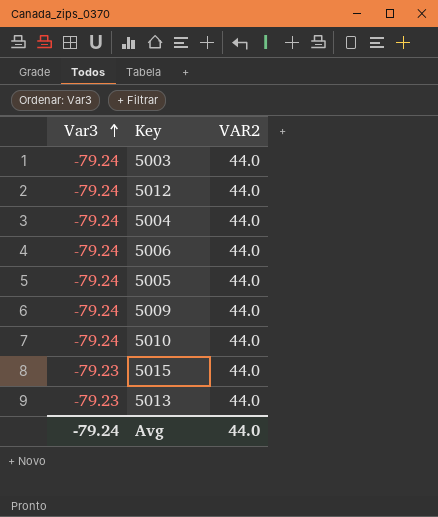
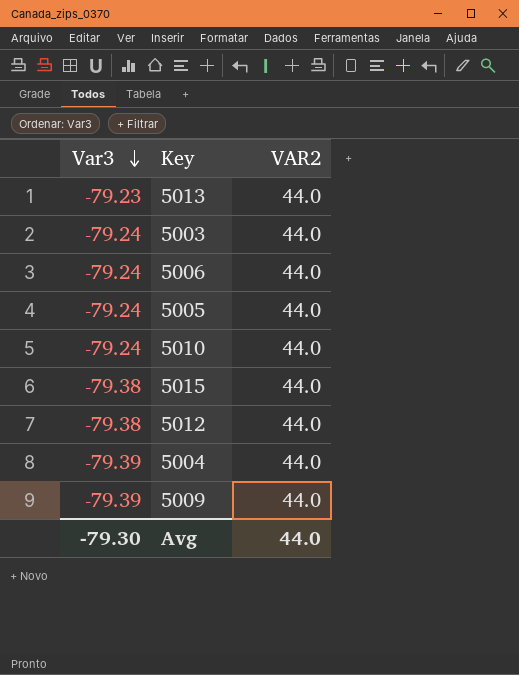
row order: Var3 ascending -> Var3 descending
5015 | Var3: -79.23 -> -79.38
5012 | Var3: -79.24 -> -79.38
5004 | Var3: -79.24 -> -79.39
5009 | Var3: -79.24 -> -79.39
Avg | Var3: -79.24 -> -79.30

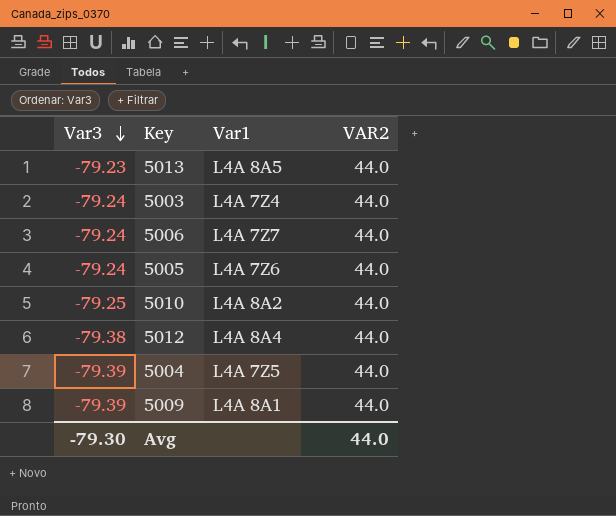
column Var1 | position: none -> 3
row 5015: -79.38 | 44.0 -> none
5010 | Var3: -79.24 -> -79.25

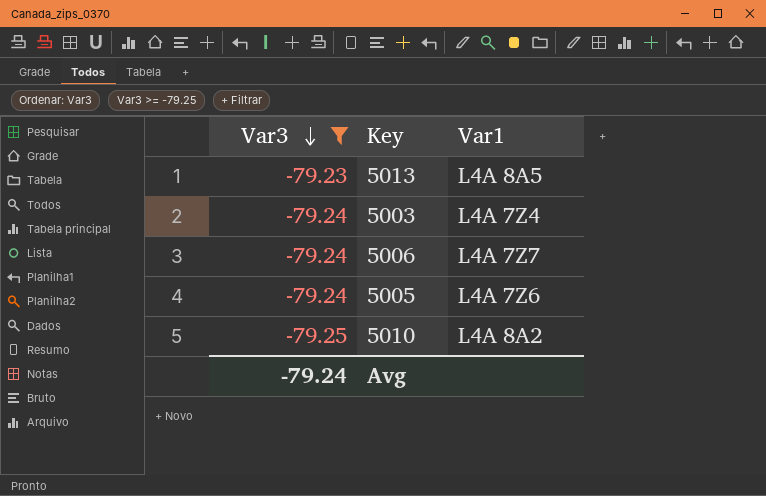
filter: none -> Var3 >= -79.25
column VAR2 | position: 4 -> none
Avg | Var3: -79.30 -> -79.24

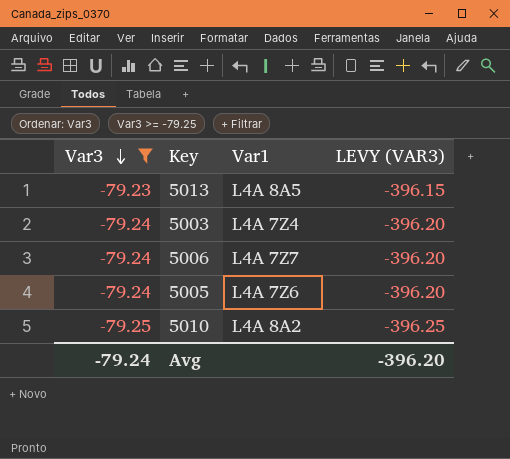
column LEVY (VAR3) | formula: none -> [Var3] * 5

